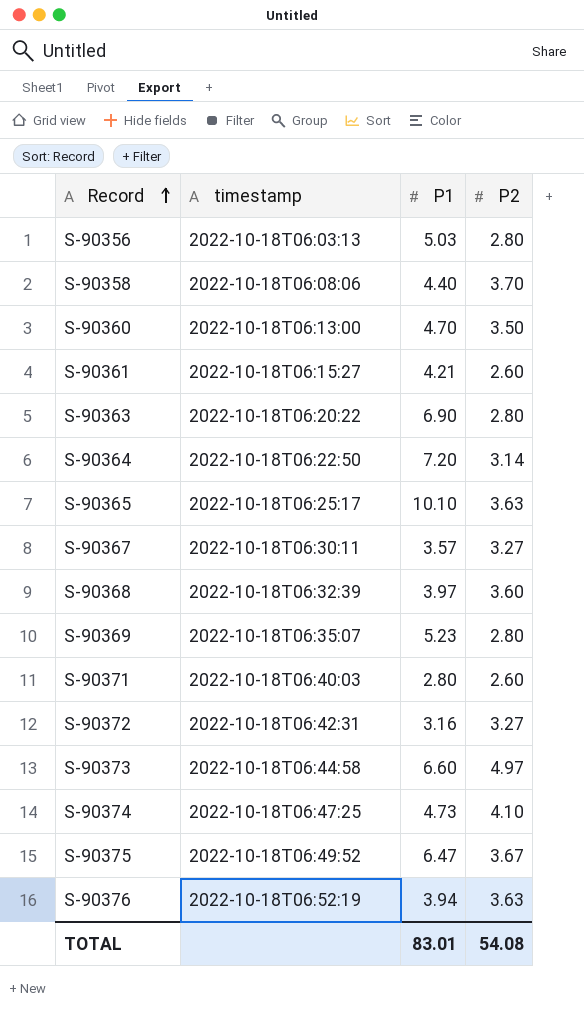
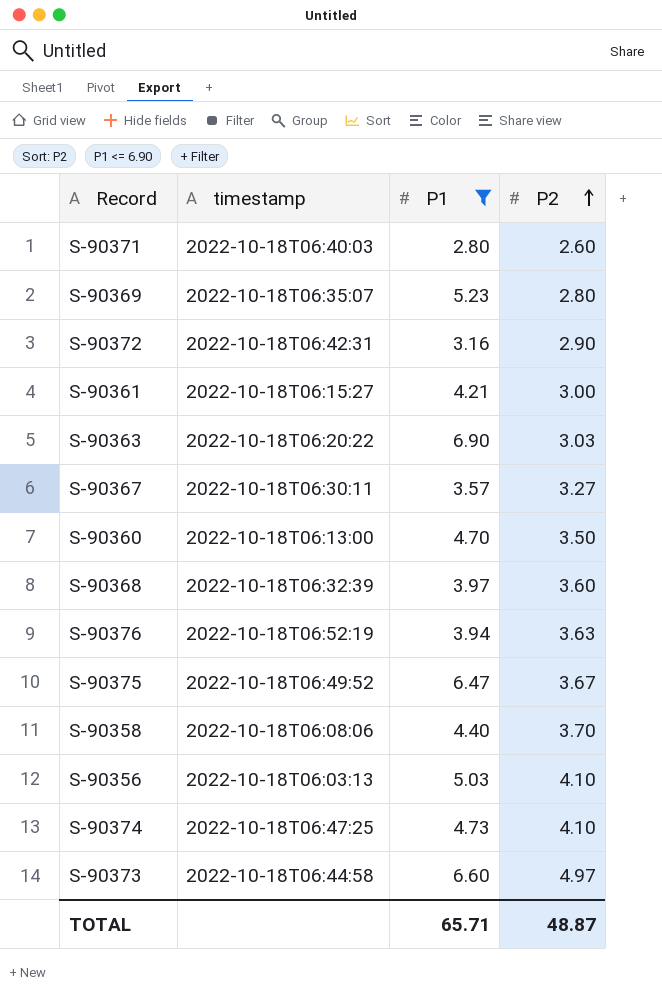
filter: none -> P1 <= 6.90
row order: Record ascending -> P2 ascending
S-90372 | P2: 3.27 -> 2.90
S-90361 | P2: 2.60 -> 3.00
S-90363 | P2: 2.80 -> 3.03
S-90356 | P2: 2.80 -> 4.10
TOTAL | P1: 83.01 -> 65.71
TOTAL | P2: 54.08 -> 48.87

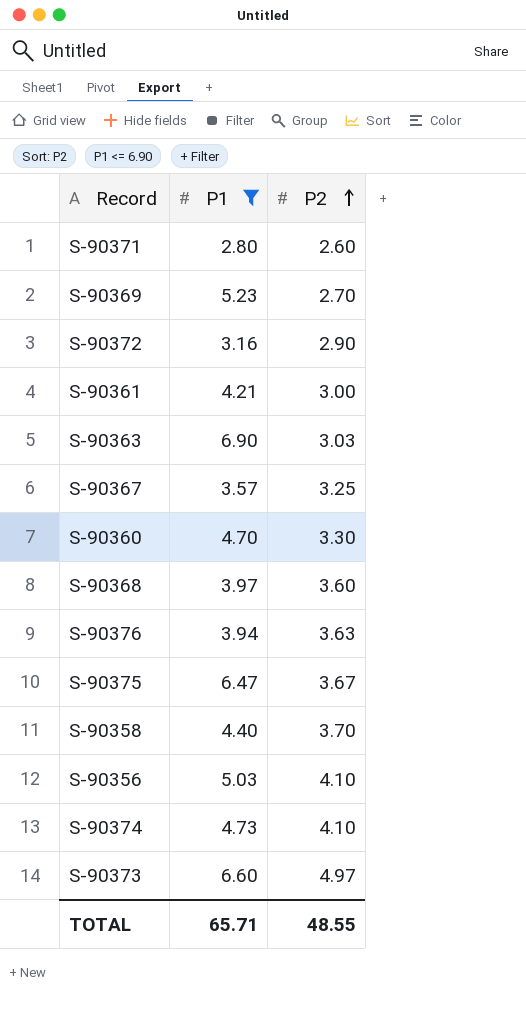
column timestamp | position: 2 -> none
S-90369 | P2: 2.80 -> 2.70
S-90367 | P2: 3.27 -> 3.25
S-90360 | P2: 3.50 -> 3.30
TOTAL | P2: 48.87 -> 48.55

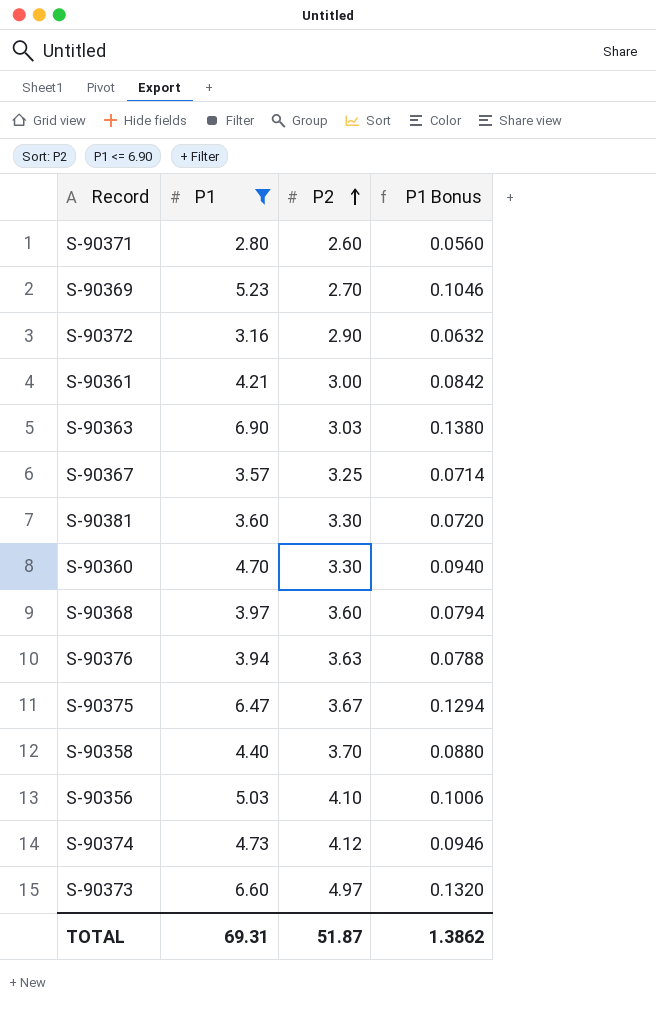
column P1 Bonus | formula: none -> [P1] * 0.02
row S-90381: none -> 3.60 | 3.30 | 0.0720
S-90374 | P2: 4.10 -> 4.12
TOTAL | P1: 65.71 -> 69.31
TOTAL | P2: 48.55 -> 51.87

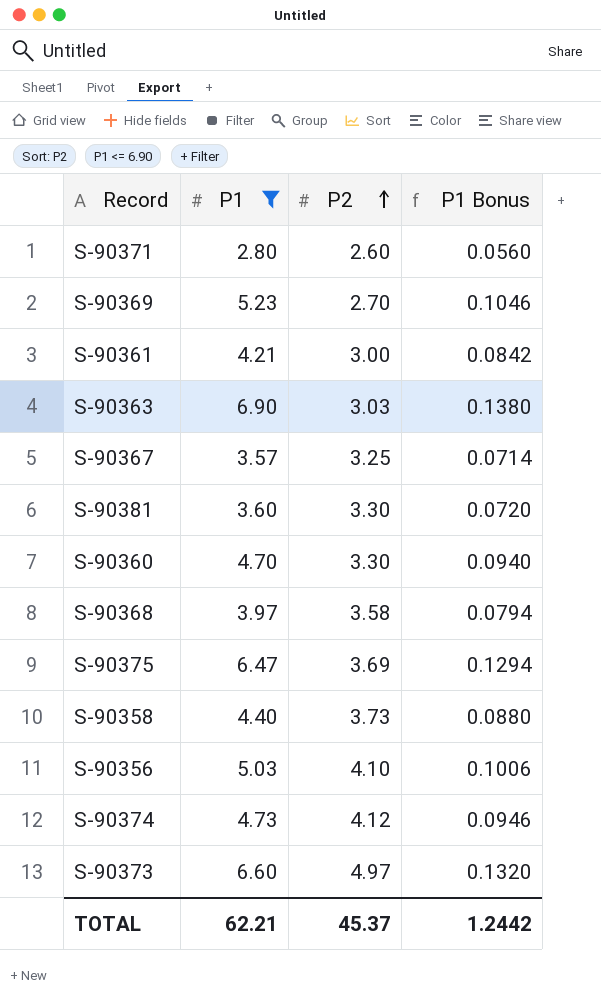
row S-90372: 3.16 | 2.90 | 0.0632 -> none
row S-90376: 3.94 | 3.63 | 0.0788 -> none
S-90368 | P2: 3.60 -> 3.58
S-90375 | P2: 3.67 -> 3.69
S-90358 | P2: 3.70 -> 3.73
TOTAL | P1: 69.31 -> 62.21
TOTAL | P2: 51.87 -> 45.37
TOTAL | P1 Bonus: 1.3862 -> 1.2442

